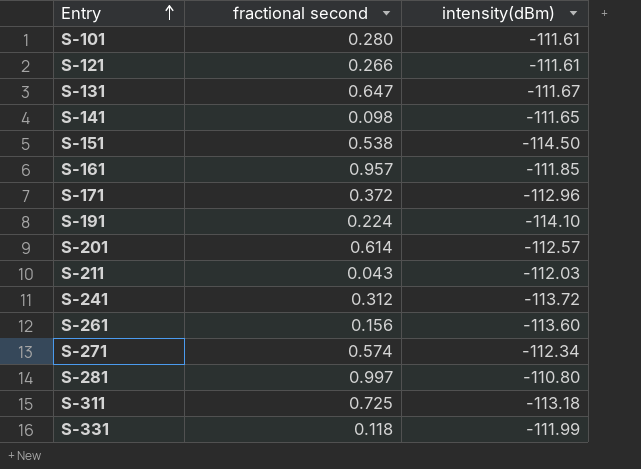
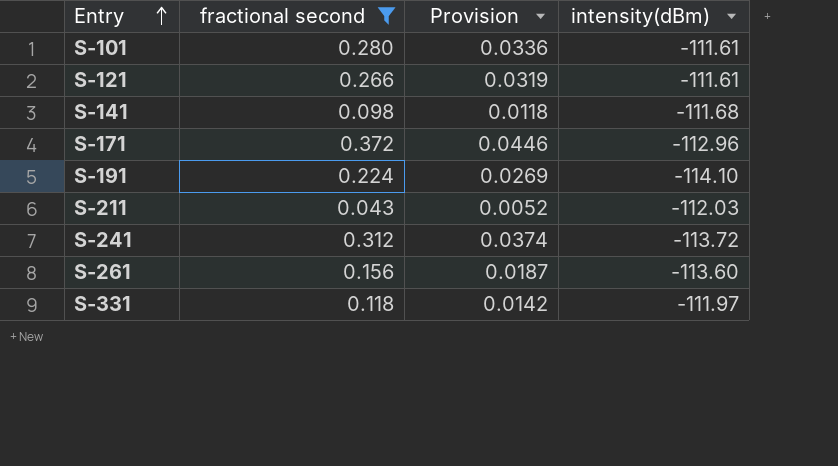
filter: none -> fractional second <= 0.372
column Provision | formula: none -> [fractional second] * 0.12
S-141 | intensity(dBm): -111.65 -> -111.68
S-331 | intensity(dBm): -111.99 -> -111.97

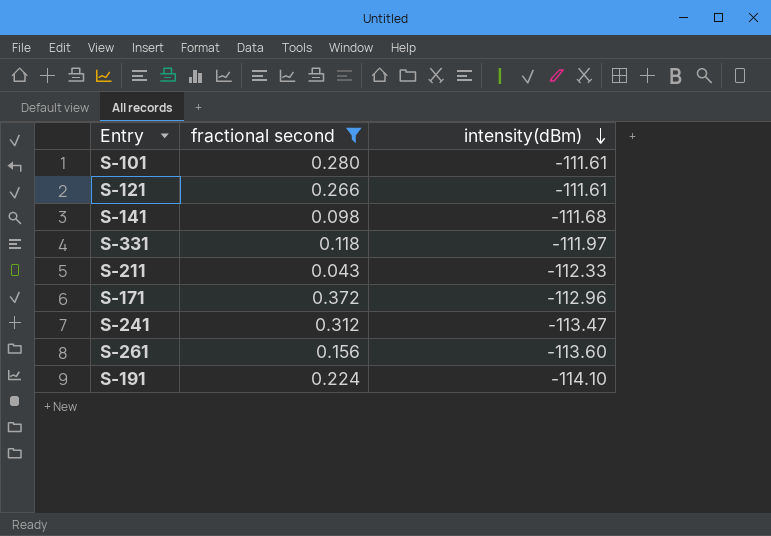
row order: Entry ascending -> intensity(dBm) descending
column Provision | formula: [fractional second] * 0.12 -> none
S-211 | intensity(dBm): -112.03 -> -112.33
S-241 | intensity(dBm): -113.72 -> -113.47

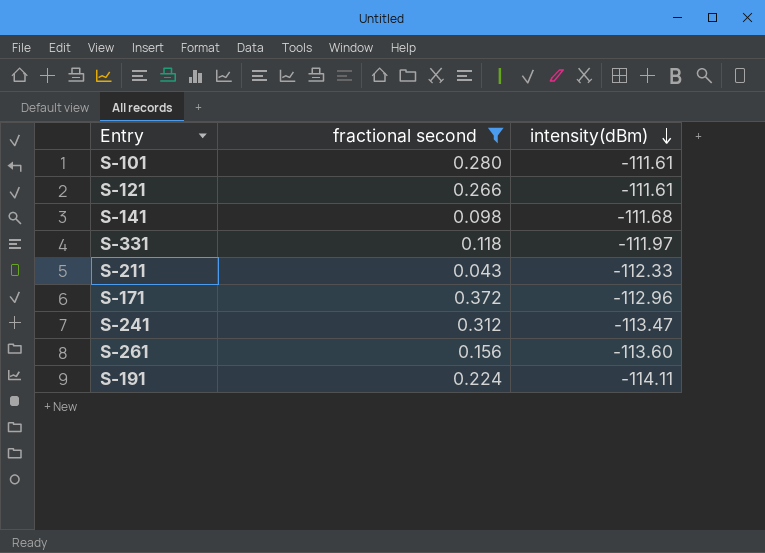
S-191 | intensity(dBm): -114.10 -> -114.11

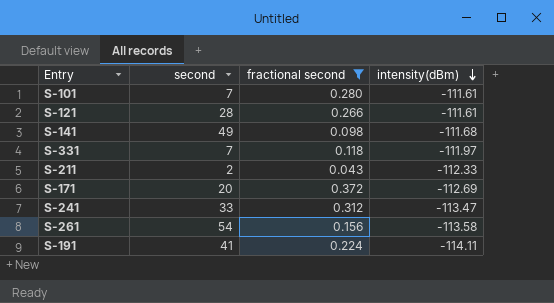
column second | position: none -> 2
S-171 | intensity(dBm): -112.96 -> -112.69
S-261 | intensity(dBm): -113.60 -> -113.58

